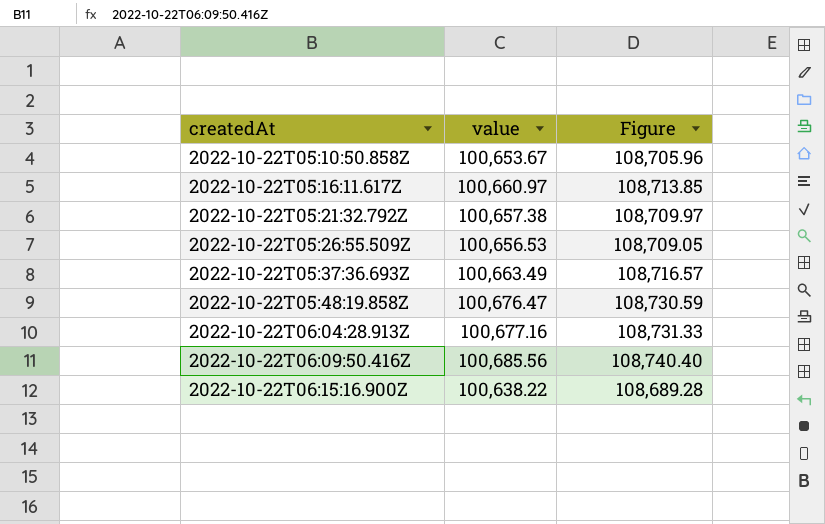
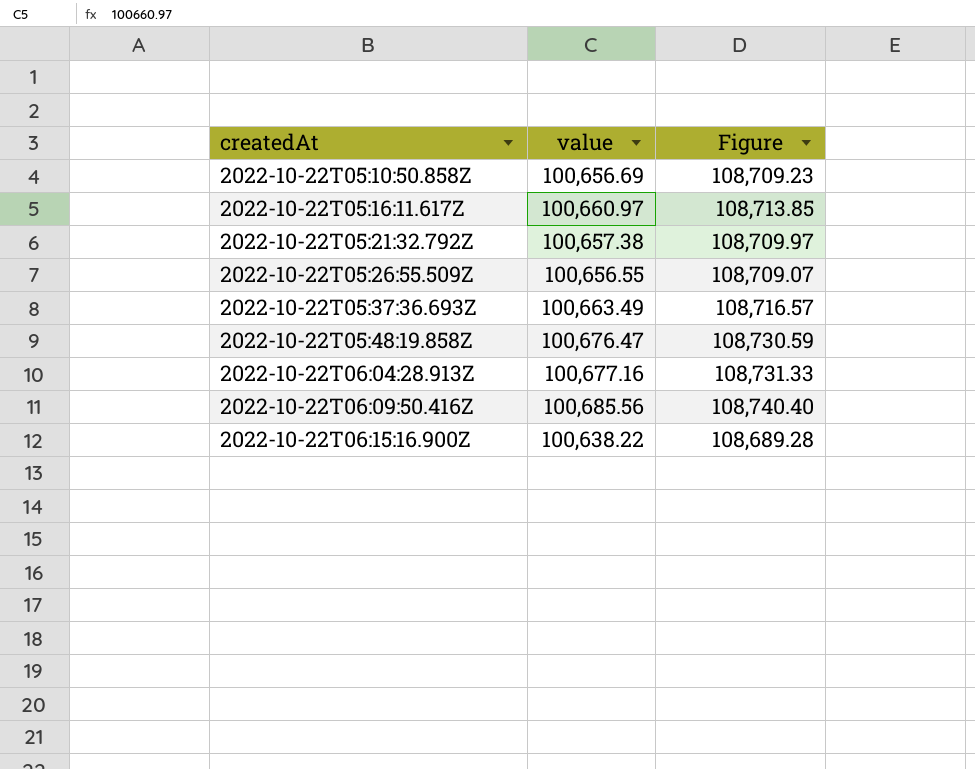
2022-10-22T05:10:50.858Z | value: 100,653.67 -> 100,656.69
2022-10-22T05:10:50.858Z | Figure: 108,705.96 -> 108,709.23
2022-10-22T05:26:55.509Z | value: 100,656.53 -> 100,656.55
2022-10-22T05:26:55.509Z | Figure: 108,709.05 -> 108,709.07

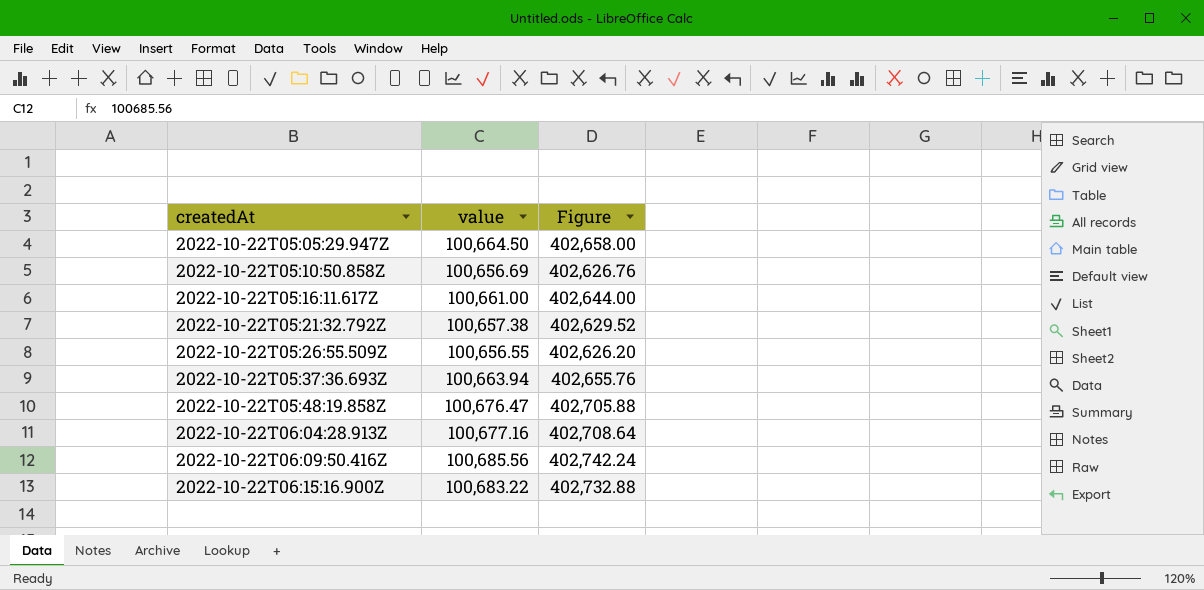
column Figure | formula: [value] * 1.08 -> [value] * 4
row 2022-10-22T05:05:29.947Z: none -> 100,664.50 | 402,658.00
2022-10-22T05:16:11.617Z | value: 100,660.97 -> 100,661.00
2022-10-22T05:37:36.693Z | value: 100,663.49 -> 100,663.94
2022-10-22T06:15:16.900Z | value: 100,638.22 -> 100,683.22

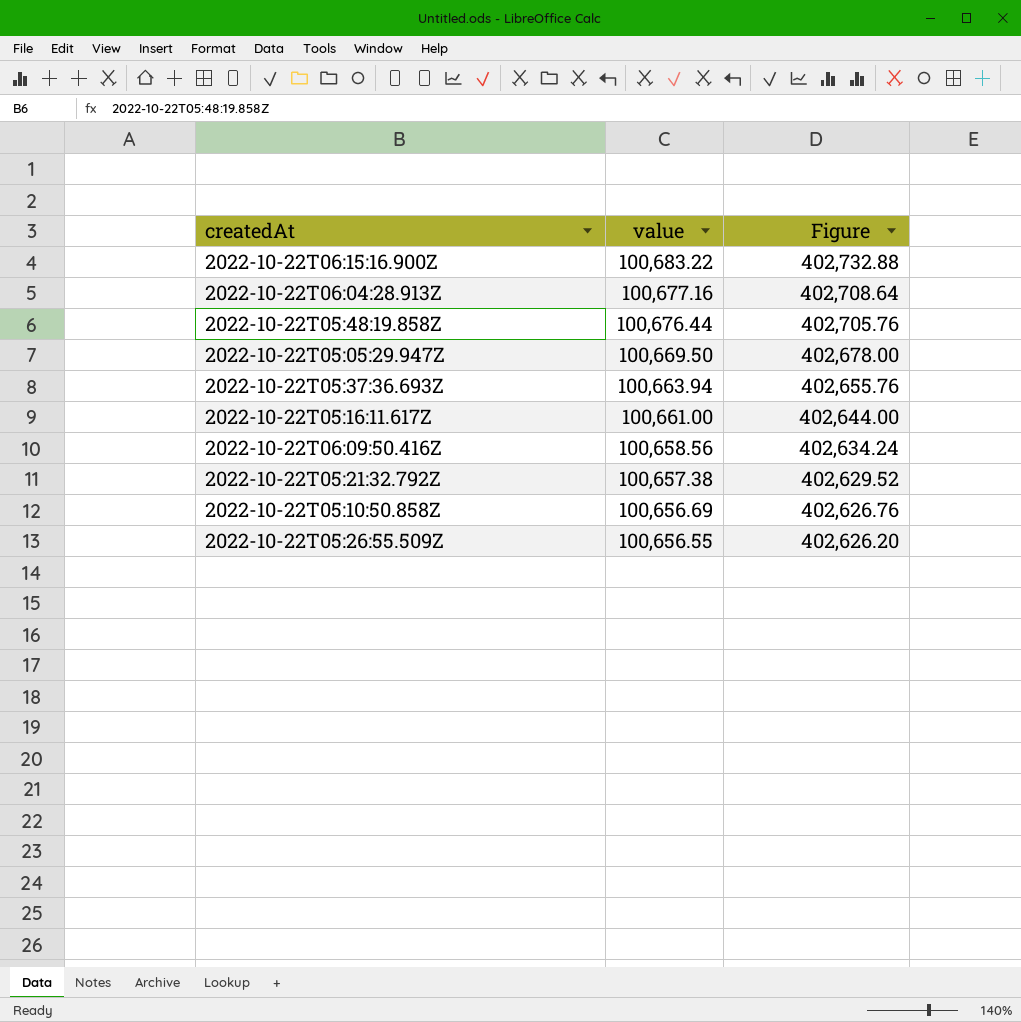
row order: createdAt ascending -> value descending
2022-10-22T05:48:19.858Z | value: 100,676.47 -> 100,676.44
2022-10-22T05:48:19.858Z | Figure: 402,705.88 -> 402,705.76
2022-10-22T05:05:29.947Z | value: 100,664.50 -> 100,669.50
2022-10-22T05:05:29.947Z | Figure: 402,658.00 -> 402,678.00
2022-10-22T06:09:50.416Z | value: 100,685.56 -> 100,658.56
2022-10-22T06:09:50.416Z | Figure: 402,742.24 -> 402,634.24

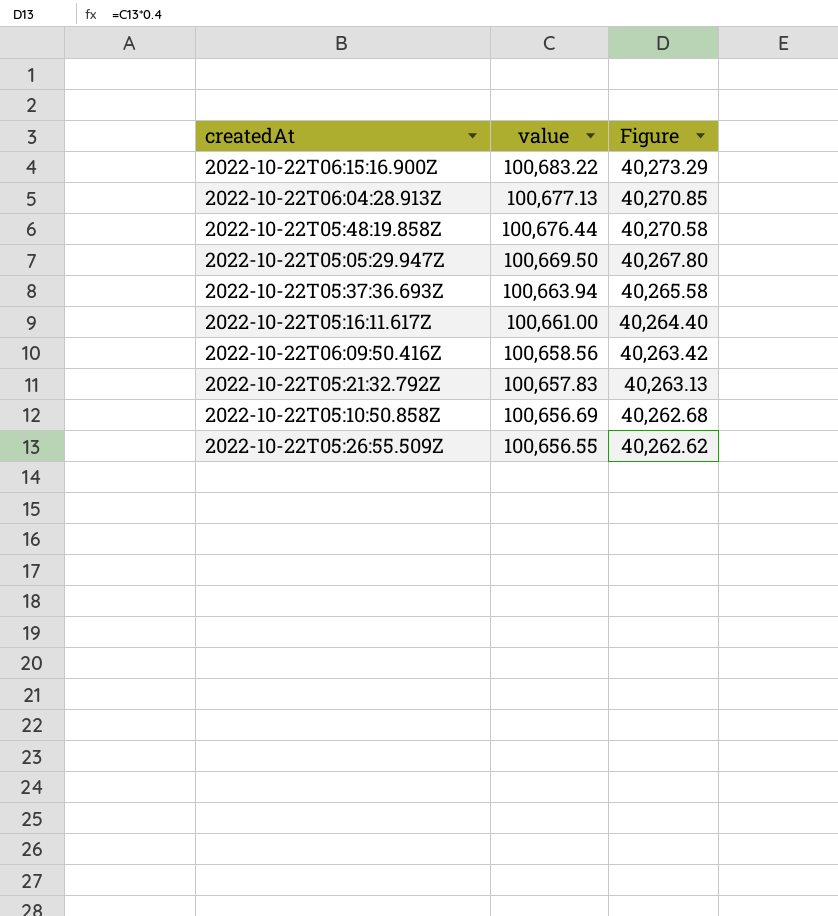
column Figure | formula: [value] * 4 -> [value] * 0.4
2022-10-22T06:04:28.913Z | value: 100,677.16 -> 100,677.13
2022-10-22T05:21:32.792Z | value: 100,657.38 -> 100,657.83

